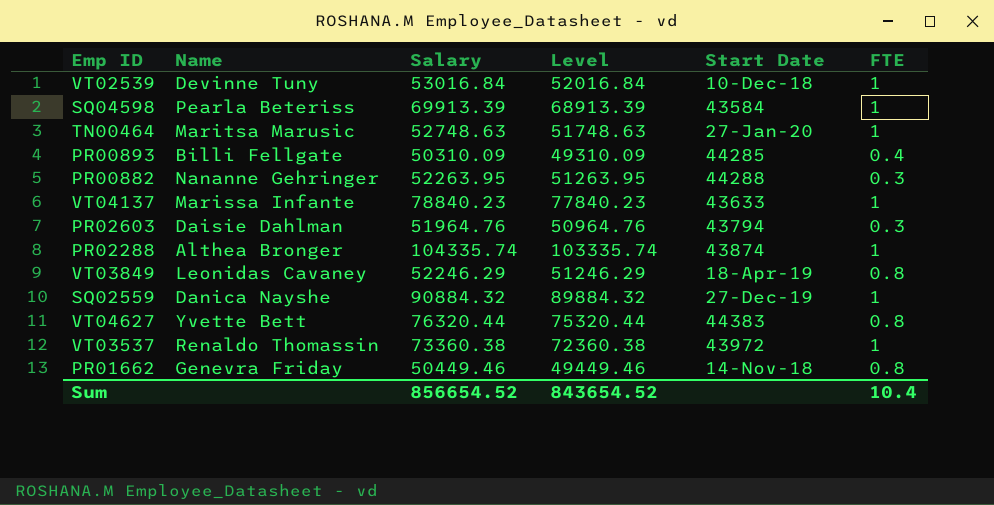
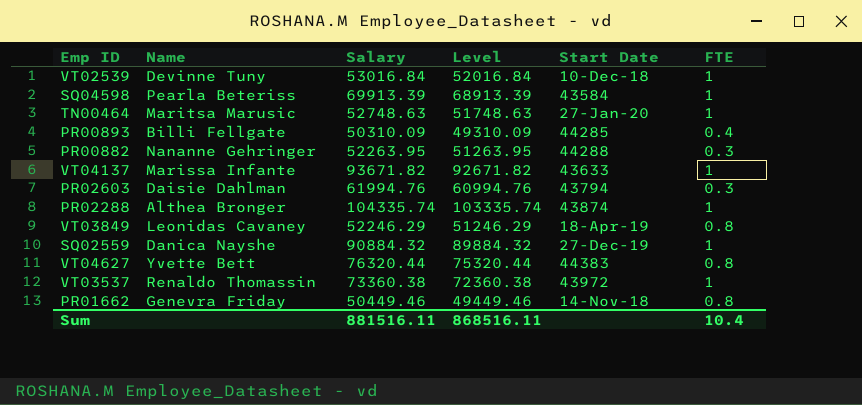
VT04137 | Salary: 78840.23 -> 93671.82
VT04137 | Level: 77840.23 -> 92671.82
PR02603 | Salary: 51964.76 -> 61994.76
PR02603 | Level: 50964.76 -> 60994.76
Sum | Salary: 856654.52 -> 881516.11
Sum | Level: 843654.52 -> 868516.11

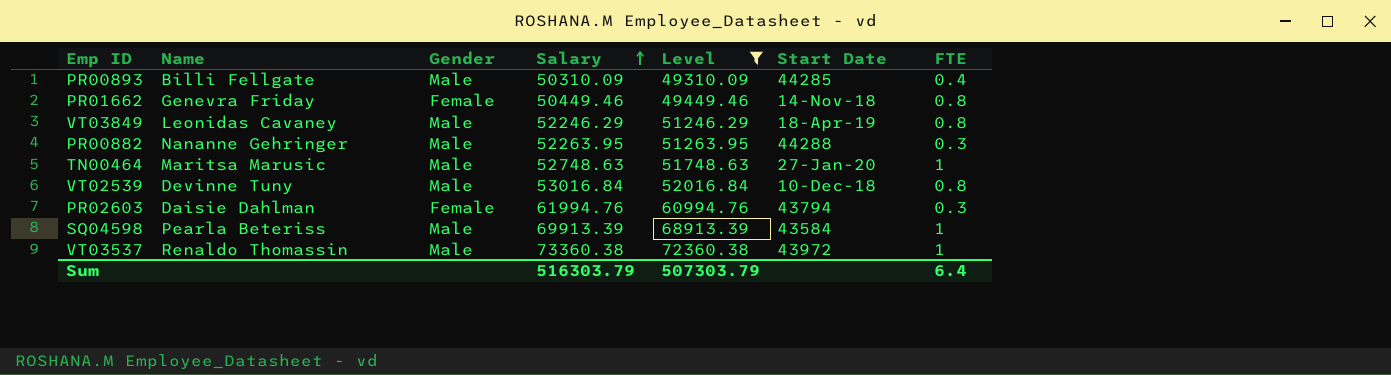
filter: none -> Level <= 72360.38
row order: none -> Salary ascending
column Gender | position: none -> 3
VT02539 | FTE: 1 -> 0.8
Sum | Salary: 881516.11 -> 516303.79
Sum | Level: 868516.11 -> 507303.79
Sum | FTE: 10.4 -> 6.4

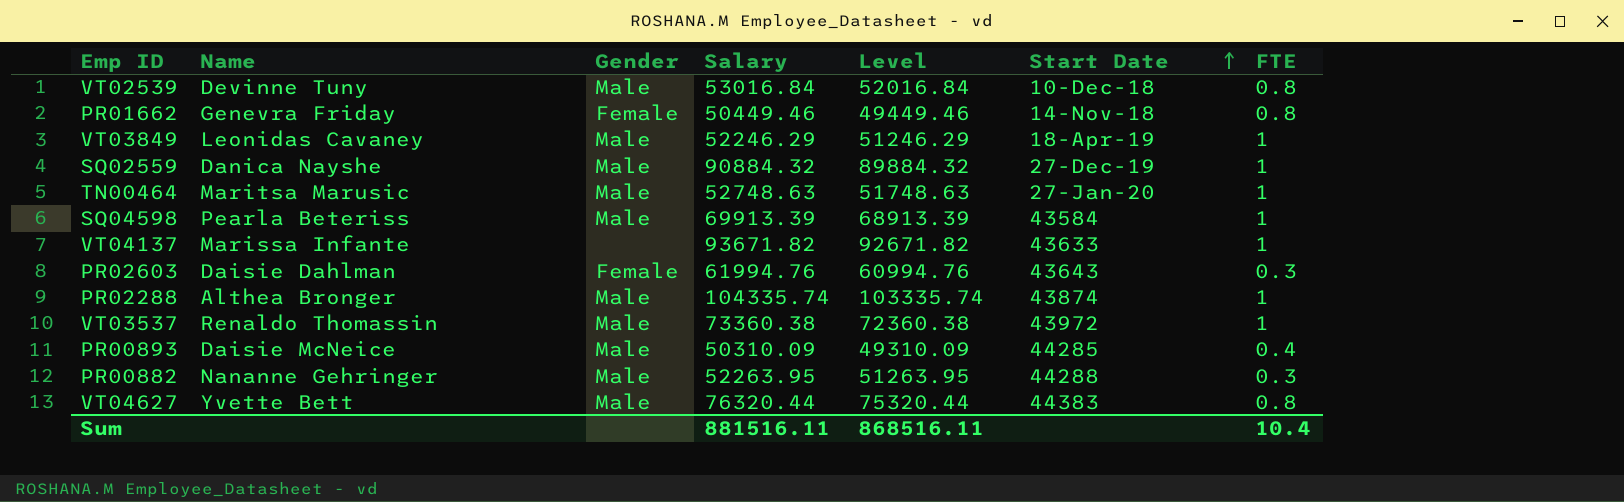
filter: Level <= 72360.38 -> none
row order: Salary ascending -> Start Date ascending
VT03849 | FTE: 0.8 -> 1
PR02603 | Start Date: 43794 -> 43643
PR00893 | Name: Billi Fellgate -> Daisie McNeice
Sum | Salary: 516303.79 -> 881516.11
Sum | Level: 507303.79 -> 868516.11
Sum | FTE: 6.4 -> 10.4

